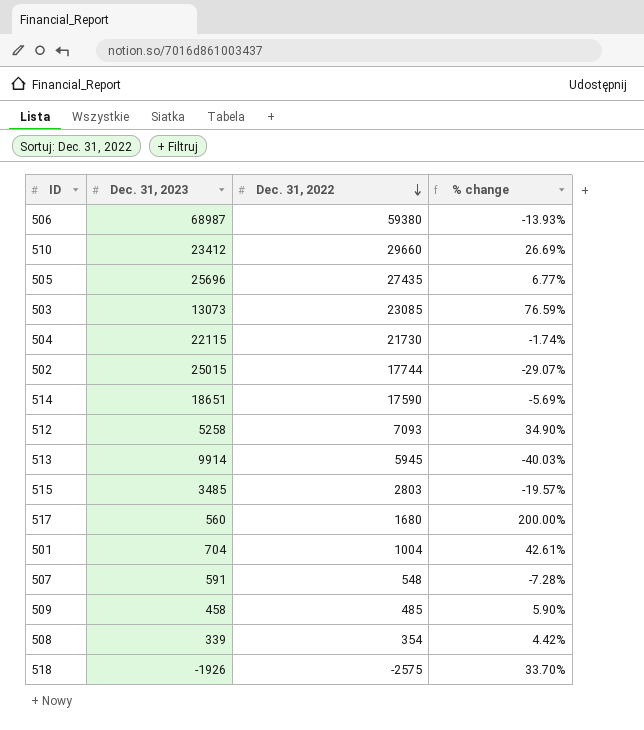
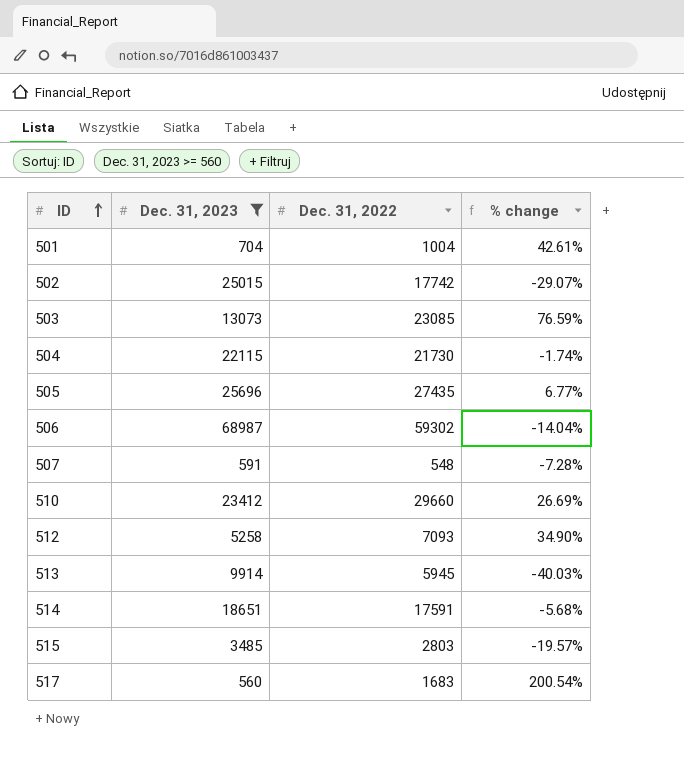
filter: none -> Dec. 31, 2023 >= 560
row order: Dec. 31, 2022 descending -> ID ascending
502 | Dec. 31, 2022: 17744 -> 17742
506 | Dec. 31, 2022: 59380 -> 59302
506 | % change: -13.93% -> -14.04%
514 | Dec. 31, 2022: 17590 -> 17591
514 | % change: -5.69% -> -5.68%
517 | Dec. 31, 2022: 1680 -> 1683
517 | % change: 200.00% -> 200.54%

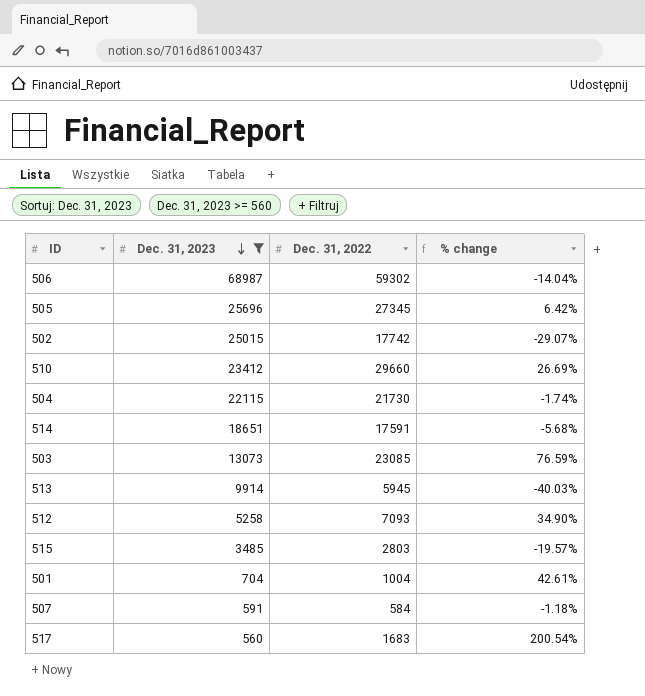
row order: ID ascending -> Dec. 31, 2023 descending
505 | Dec. 31, 2022: 27435 -> 27345
505 | % change: 6.77% -> 6.42%
507 | Dec. 31, 2022: 548 -> 584
507 | % change: -7.28% -> -1.18%

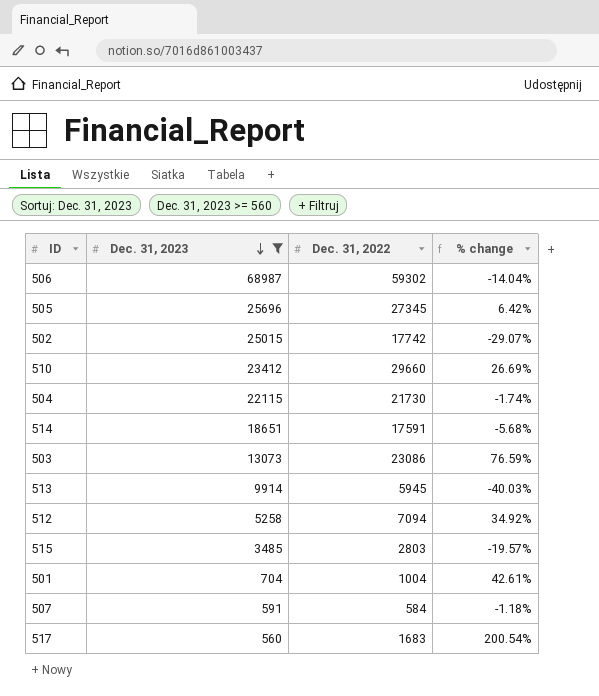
503 | Dec. 31, 2022: 23085 -> 23086
512 | Dec. 31, 2022: 7093 -> 7094
512 | % change: 34.90% -> 34.92%

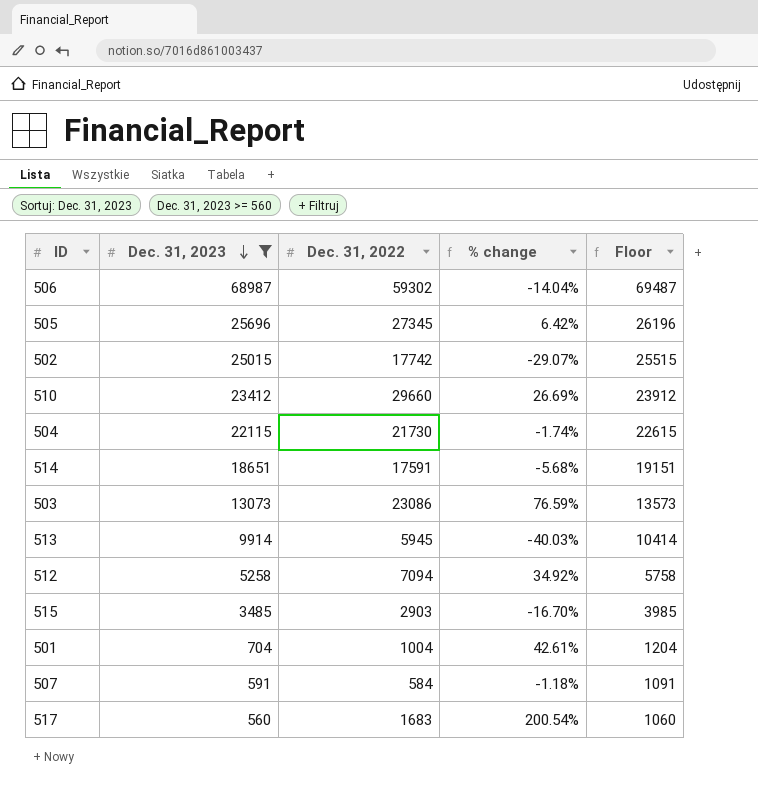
column Floor | formula: none -> [Dec. 31, 2023] + 500
515 | Dec. 31, 2022: 2803 -> 2903
515 | % change: -19.57% -> -16.70%

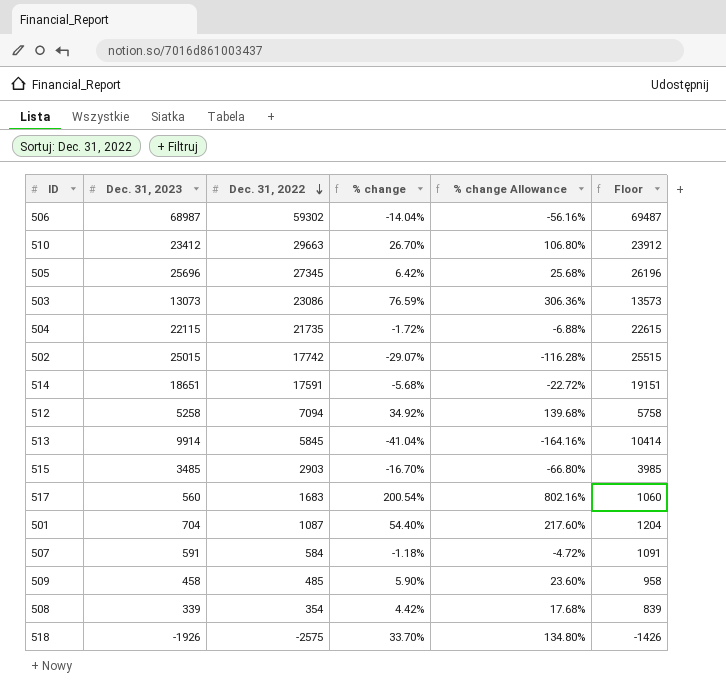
filter: Dec. 31, 2023 >= 560 -> none
row order: Dec. 31, 2023 descending -> Dec. 31, 2022 descending
column % change Allowance | formula: none -> [% change] * 4
510 | Dec. 31, 2022: 29660 -> 29663
510 | % change: 26.69% -> 26.70%
504 | Dec. 31, 2022: 21730 -> 21735
504 | % change: -1.74% -> -1.72%
513 | Dec. 31, 2022: 5945 -> 5845
513 | % change: -40.03% -> -41.04%
501 | Dec. 31, 2022: 1004 -> 1087
501 | % change: 42.61% -> 54.40%

